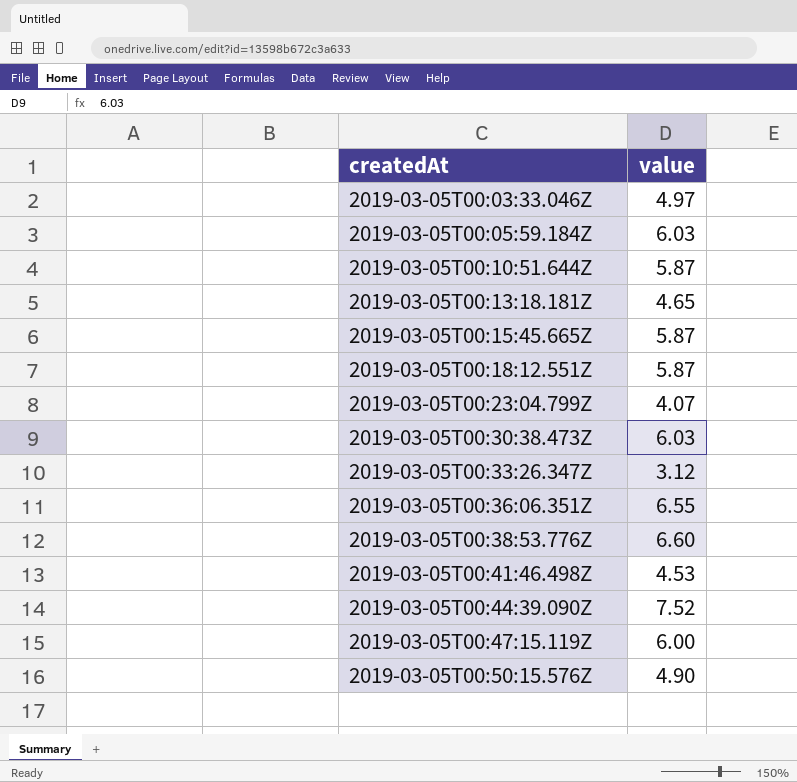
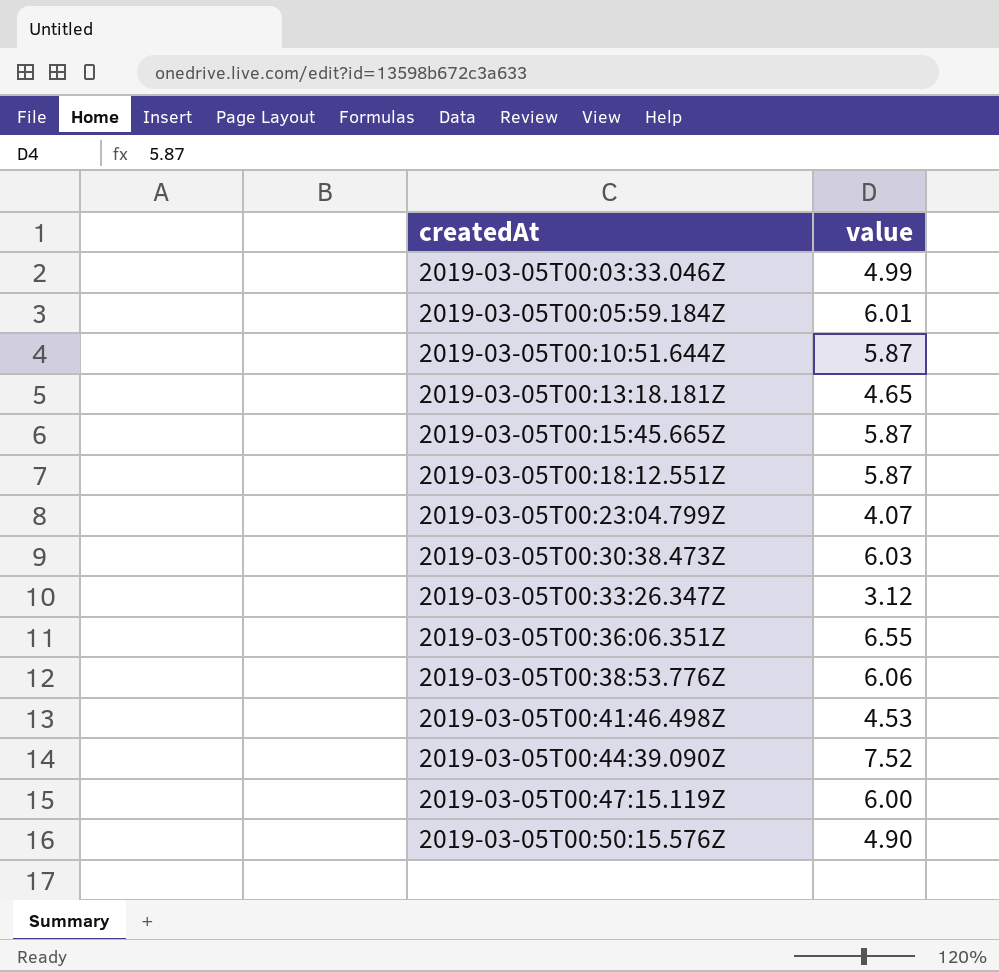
2019-03-05T00:03:33.046Z | value: 4.97 -> 4.99
2019-03-05T00:05:59.184Z | value: 6.03 -> 6.01
2019-03-05T00:38:53.776Z | value: 6.60 -> 6.06

